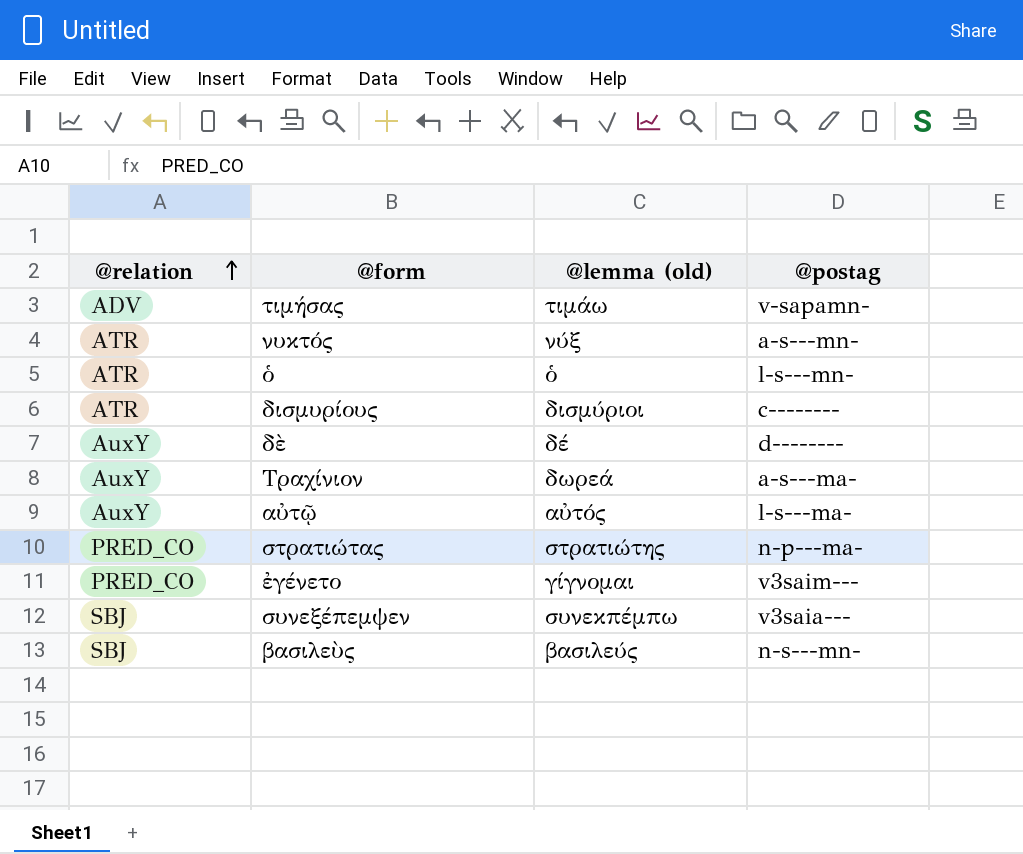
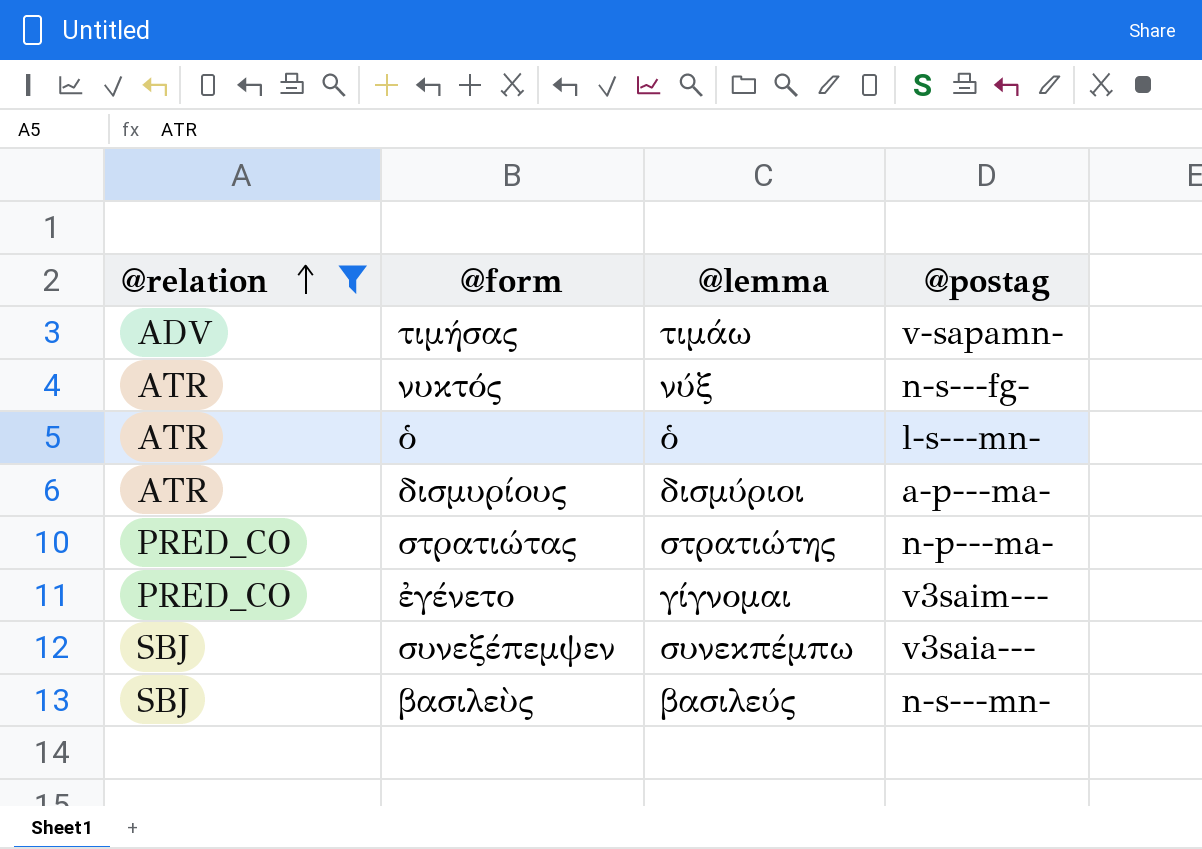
filter: none -> @relation != AuxY
column name: @lemma (old) -> @lemma
νυκτός | @postag: a-s---mn- -> n-s---fg-
δισμυρίους | @postag: c-------- -> a-p---ma-

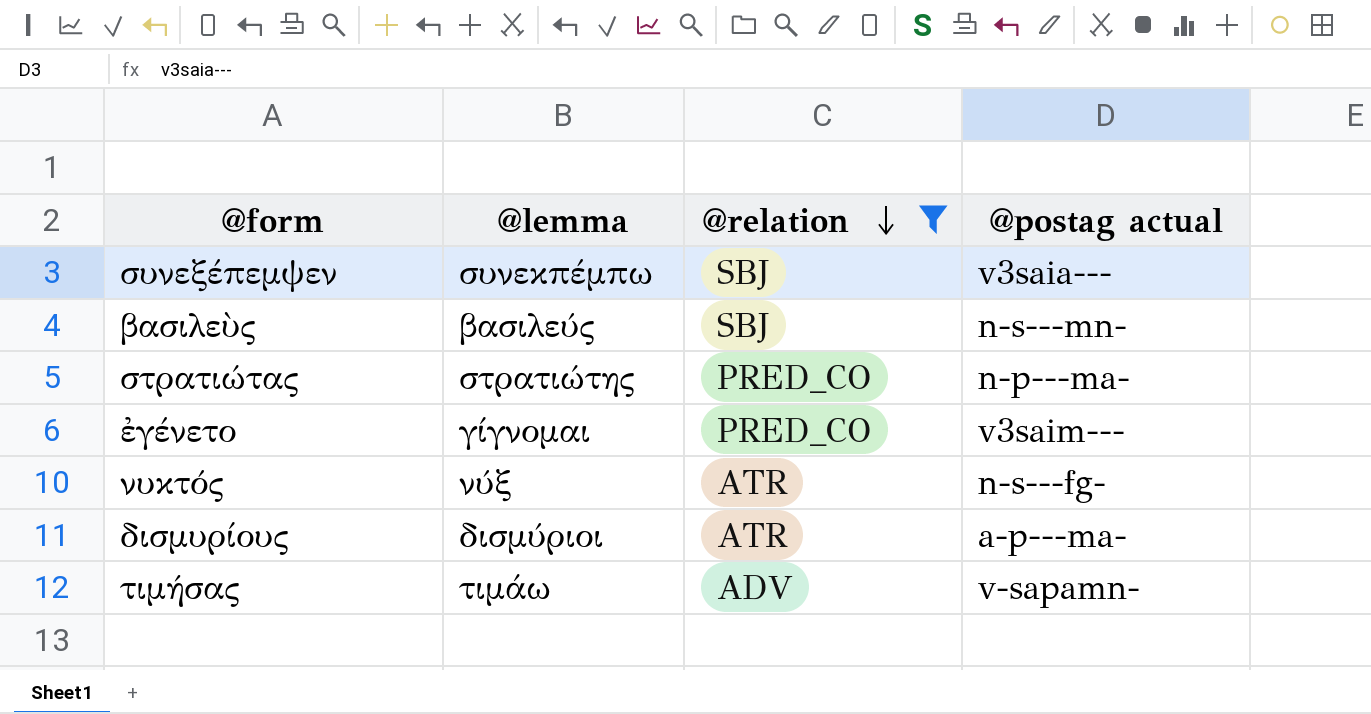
row order: @relation ascending -> @relation descending
column @relation | position: 1 -> 3
column name: @postag -> @postag actual
row ὁ: ATR | ὁ | l-s---mn- -> none

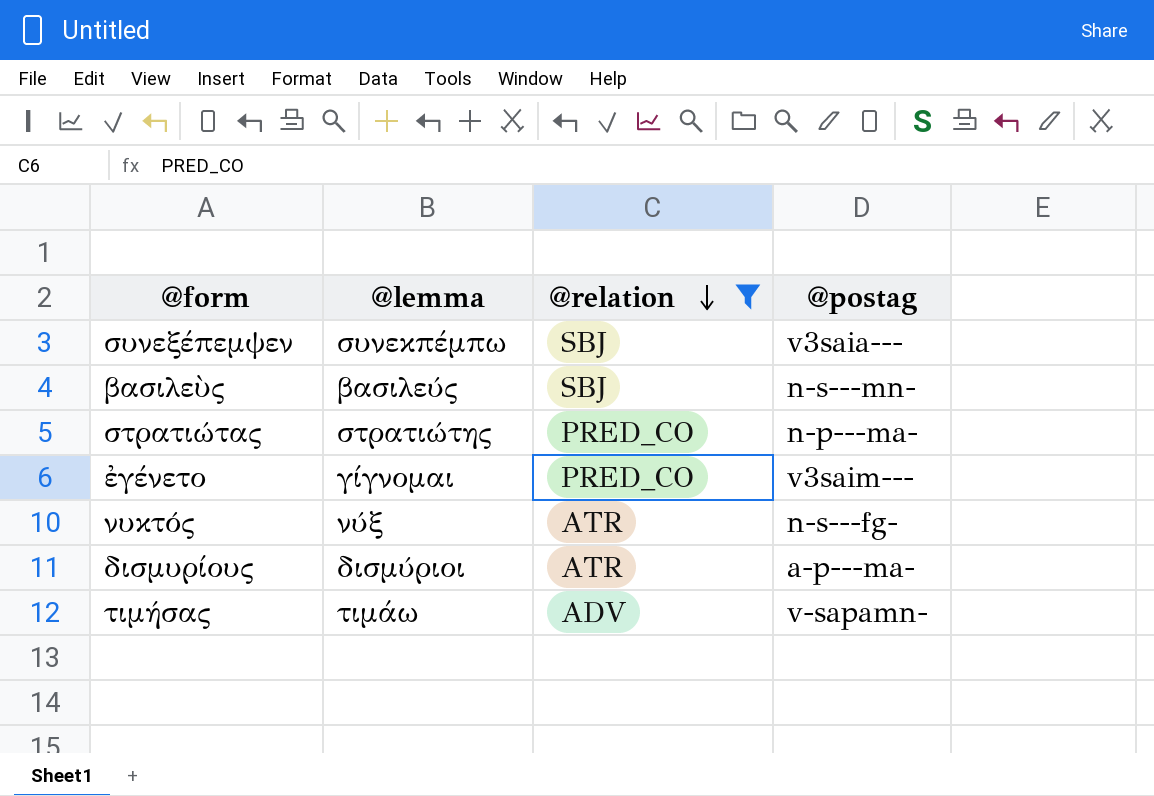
column name: @postag actual -> @postag

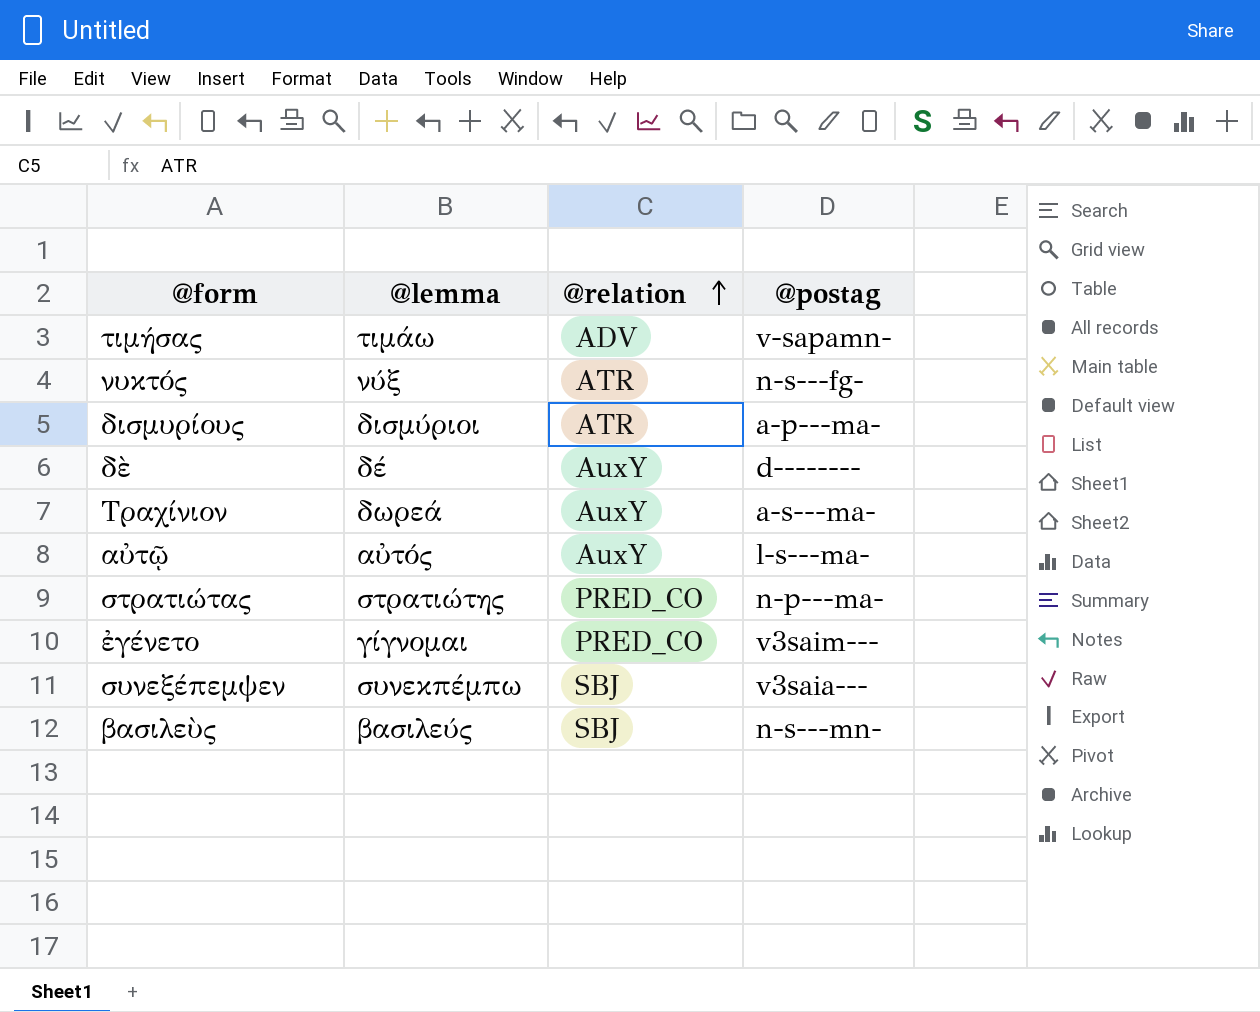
filter: @relation != AuxY -> none
row order: @relation descending -> @relation ascending

